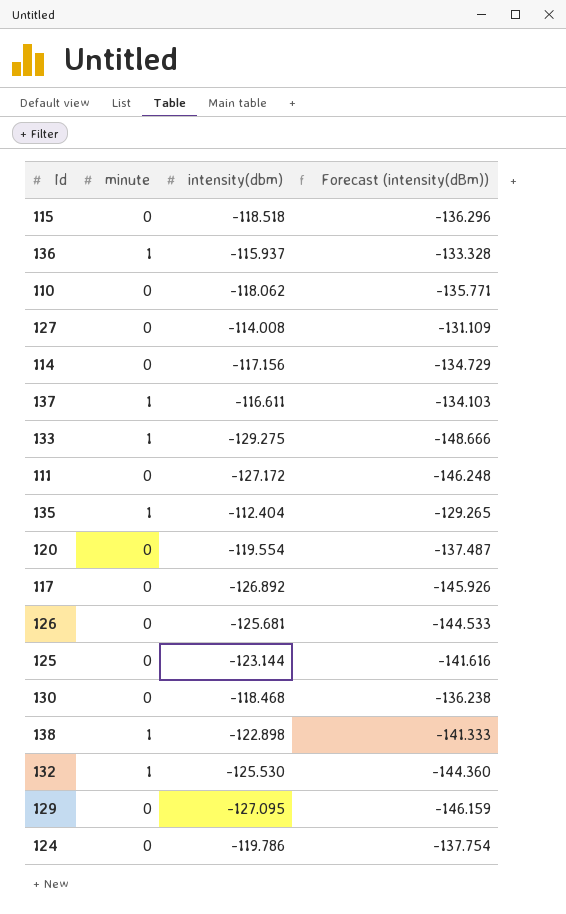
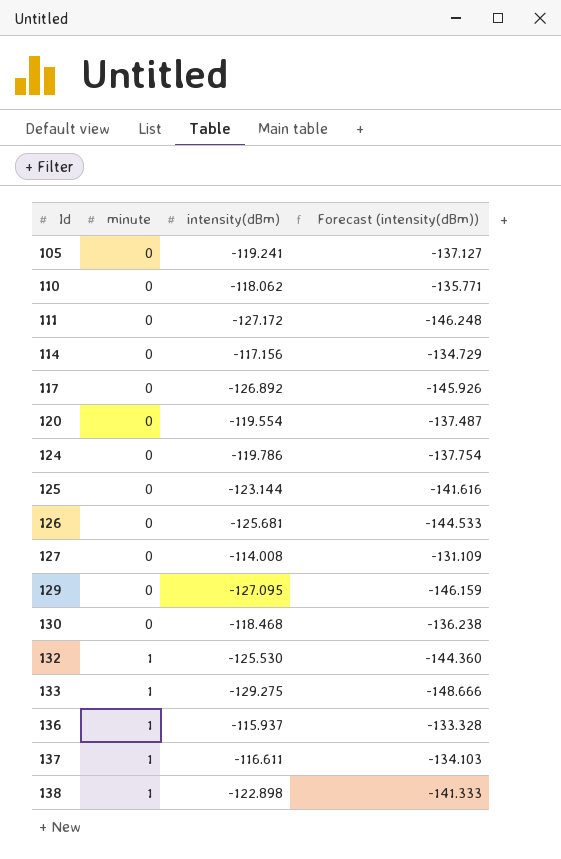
row order: none -> Id ascending
column name: intensity(dbm) -> intensity(dBm)
row 115: 0 | -118.518 | -136.296 -> none
row 135: 1 | -112.404 | -129.265 -> none
row 105: none -> 0 | -119.241 | -137.127

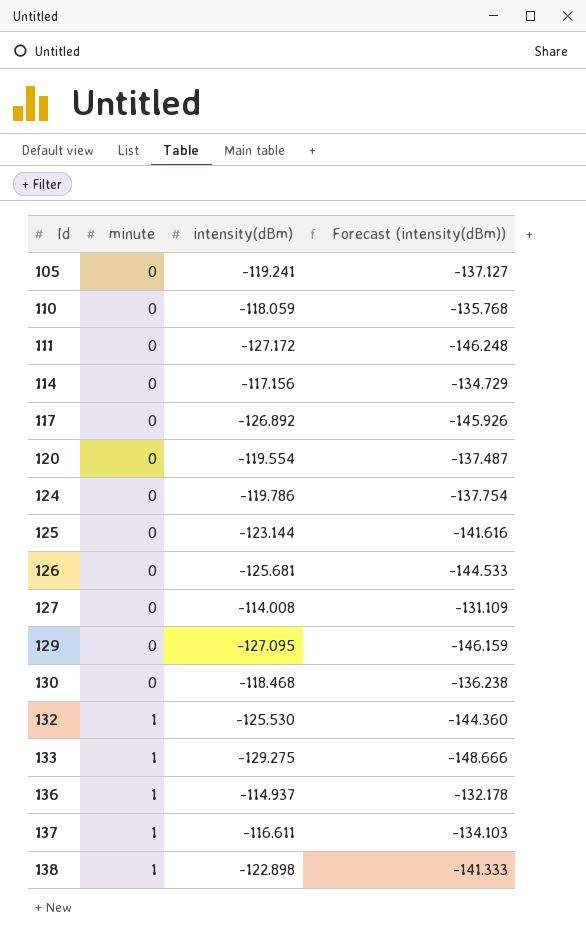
110 | intensity(dBm): -118.062 -> -118.059
110 | Forecast (intensity(dBm)): -135.771 -> -135.768
136 | intensity(dBm): -115.937 -> -114.937
136 | Forecast (intensity(dBm)): -133.328 -> -132.178

